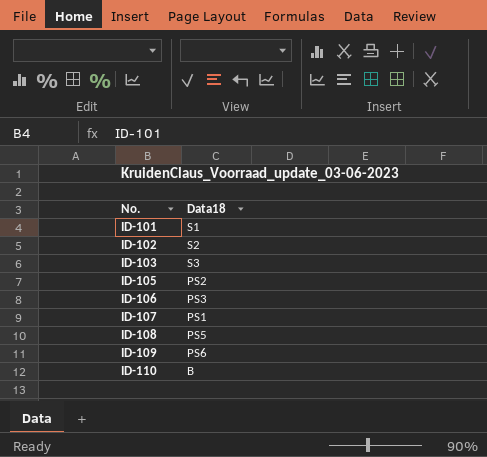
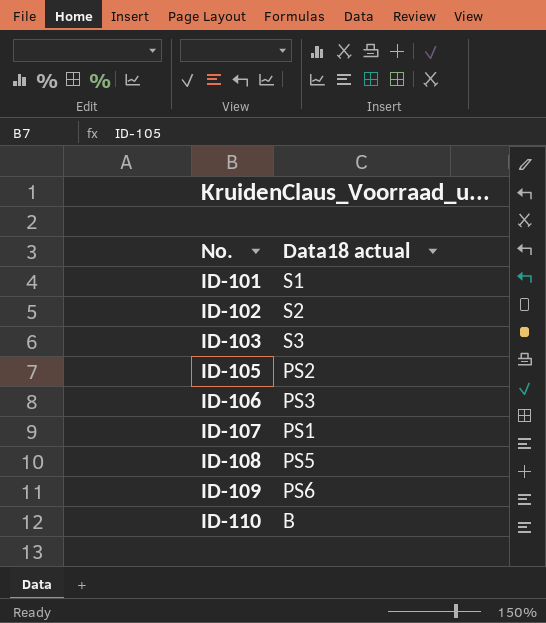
column name: Data18 -> Data18 actual

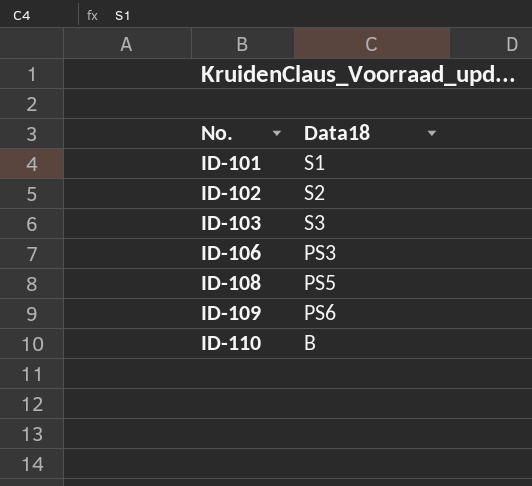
column name: Data18 actual -> Data18
row ID-105: PS2 -> none
row ID-107: PS1 -> none

